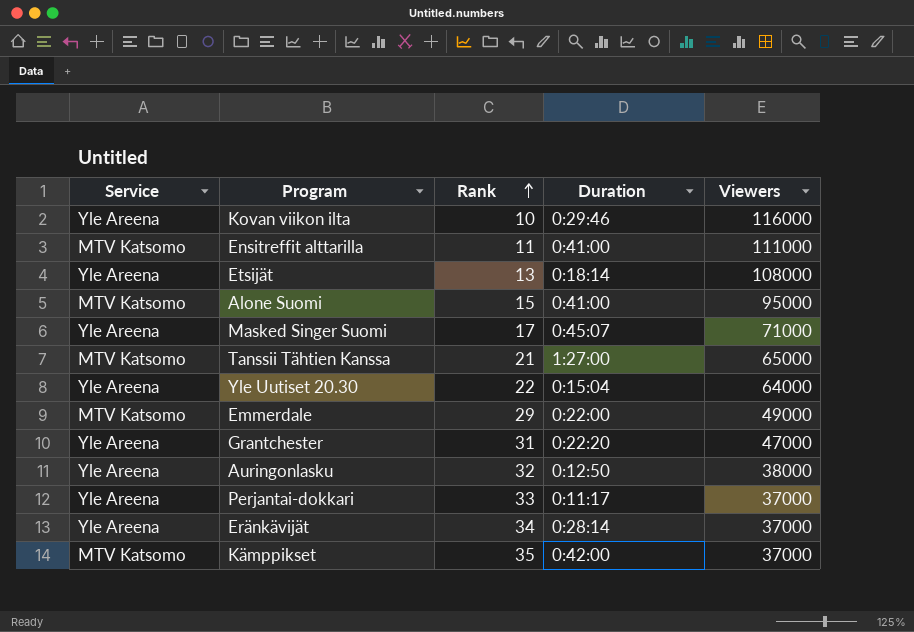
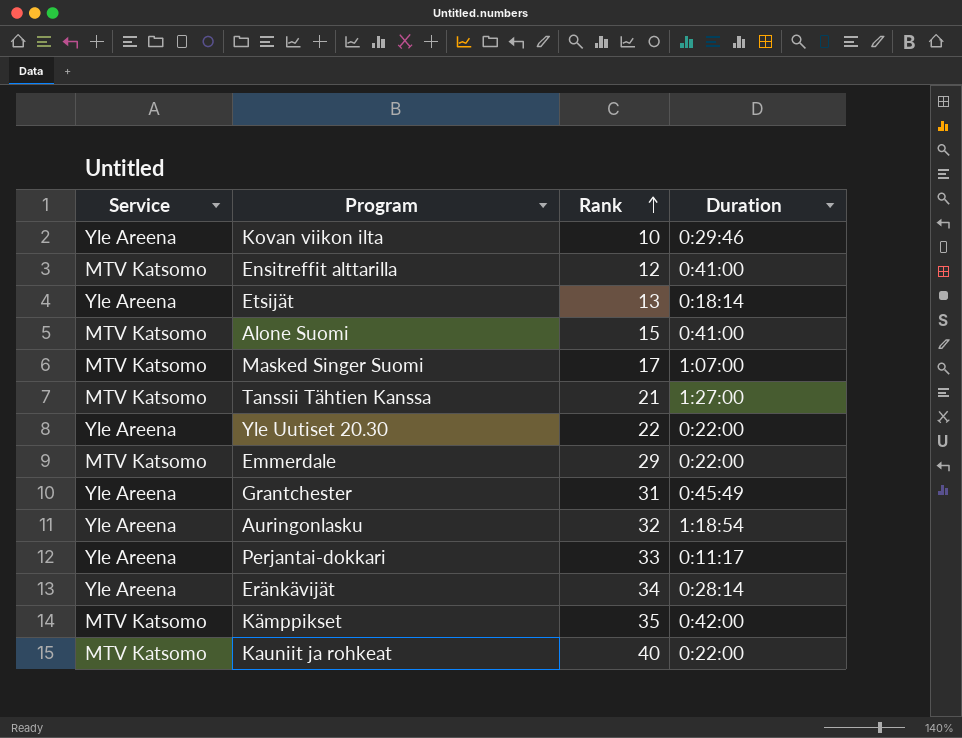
column Viewers | position: 5 -> none
Ensitreffit alttarilla | Rank: 11 -> 12
Masked Singer Suomi | Service: Yle Areena -> MTV Katsomo
Masked Singer Suomi | Duration: 0:45:07 -> 1:07:00
Yle Uutiset 20.30 | Duration: 0:15:04 -> 0:22:00
Grantchester | Duration: 0:22:20 -> 0:45:49
Auringonlasku | Duration: 0:12:50 -> 1:18:54
row Kauniit ja rohkeat: none -> MTV Katsomo | 40 | 0:22:00

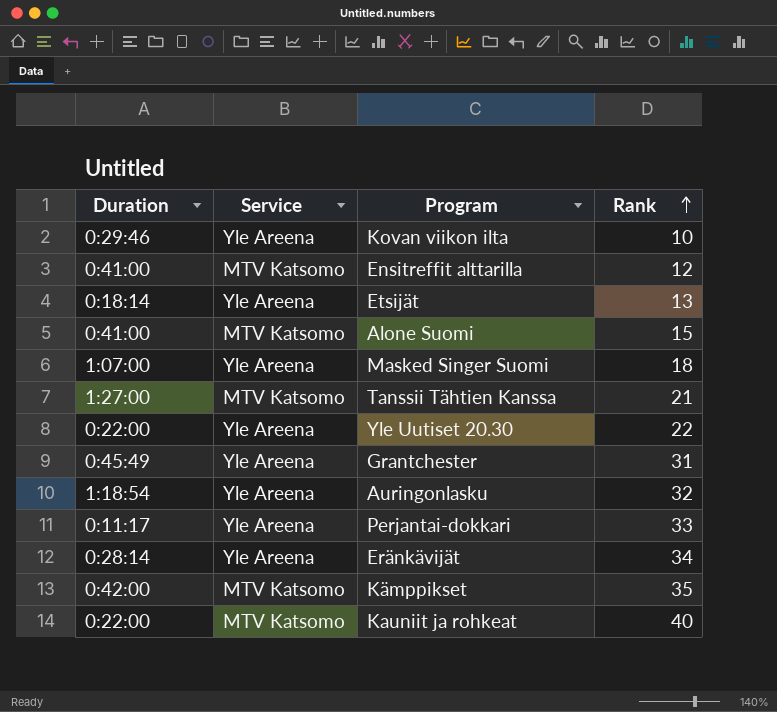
column Duration | position: 4 -> 1
row Emmerdale: MTV Katsomo | 29 | 0:22:00 -> none
Masked Singer Suomi | Service: MTV Katsomo -> Yle Areena
Masked Singer Suomi | Rank: 17 -> 18

